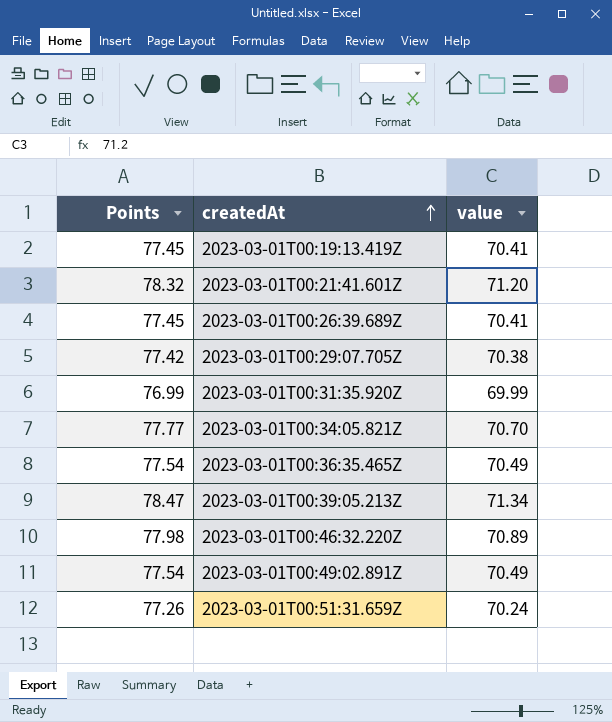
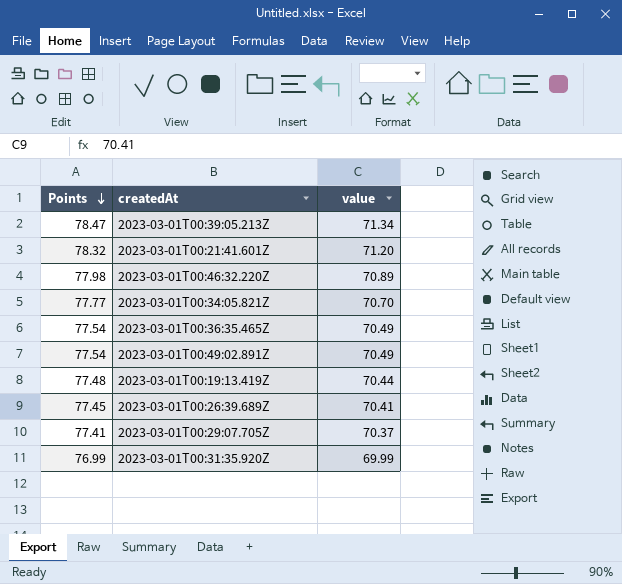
row order: createdAt ascending -> Points descending
row 2023-03-01T00:51:31.659Z: 77.26 | 70.24 -> none
2023-03-01T00:19:13.419Z | Points: 77.45 -> 77.48
2023-03-01T00:19:13.419Z | value: 70.41 -> 70.44
2023-03-01T00:29:07.705Z | Points: 77.42 -> 77.41
2023-03-01T00:29:07.705Z | value: 70.38 -> 70.37

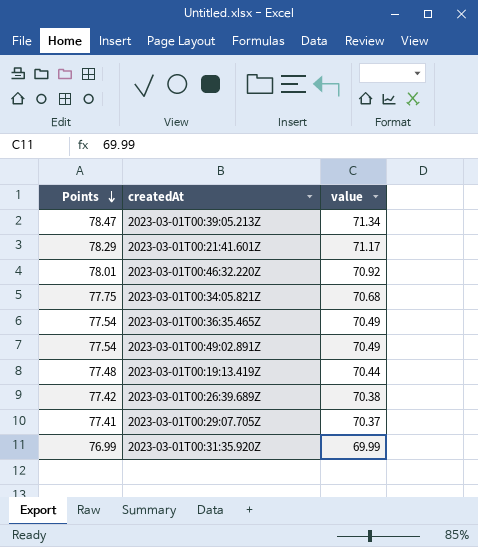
2023-03-01T00:21:41.601Z | Points: 78.32 -> 78.29
2023-03-01T00:21:41.601Z | value: 71.20 -> 71.17
2023-03-01T00:46:32.220Z | Points: 77.98 -> 78.01
2023-03-01T00:46:32.220Z | value: 70.89 -> 70.92
2023-03-01T00:34:05.821Z | Points: 77.77 -> 77.75
2023-03-01T00:34:05.821Z | value: 70.70 -> 70.68
2023-03-01T00:26:39.689Z | Points: 77.45 -> 77.42
2023-03-01T00:26:39.689Z | value: 70.41 -> 70.38

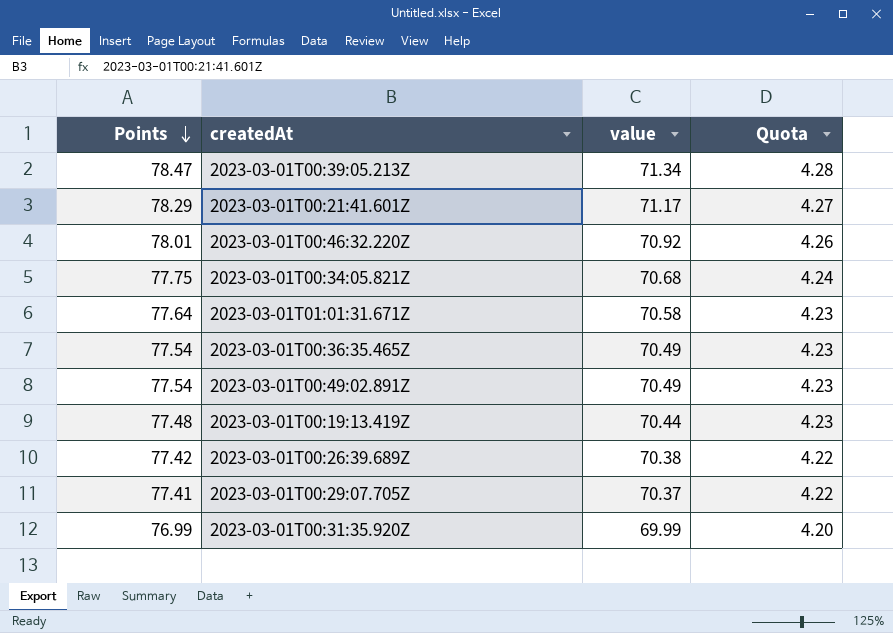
column Quota | formula: none -> [value] * 0.06
row 2023-03-01T01:01:31.671Z: none -> 77.64 | 70.58 | 4.23

